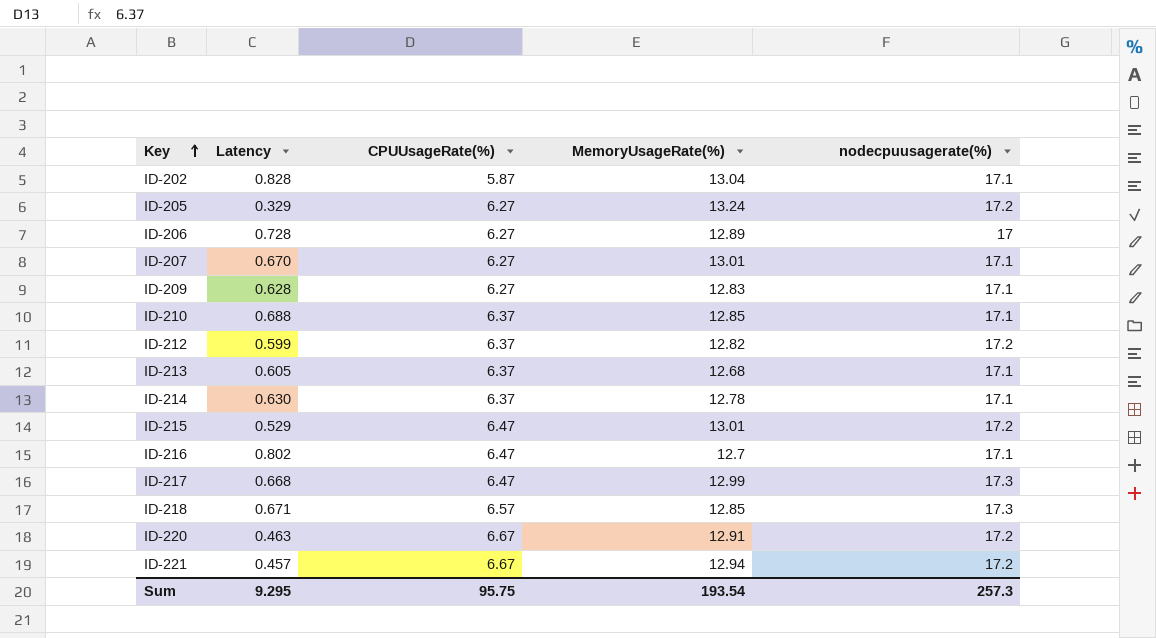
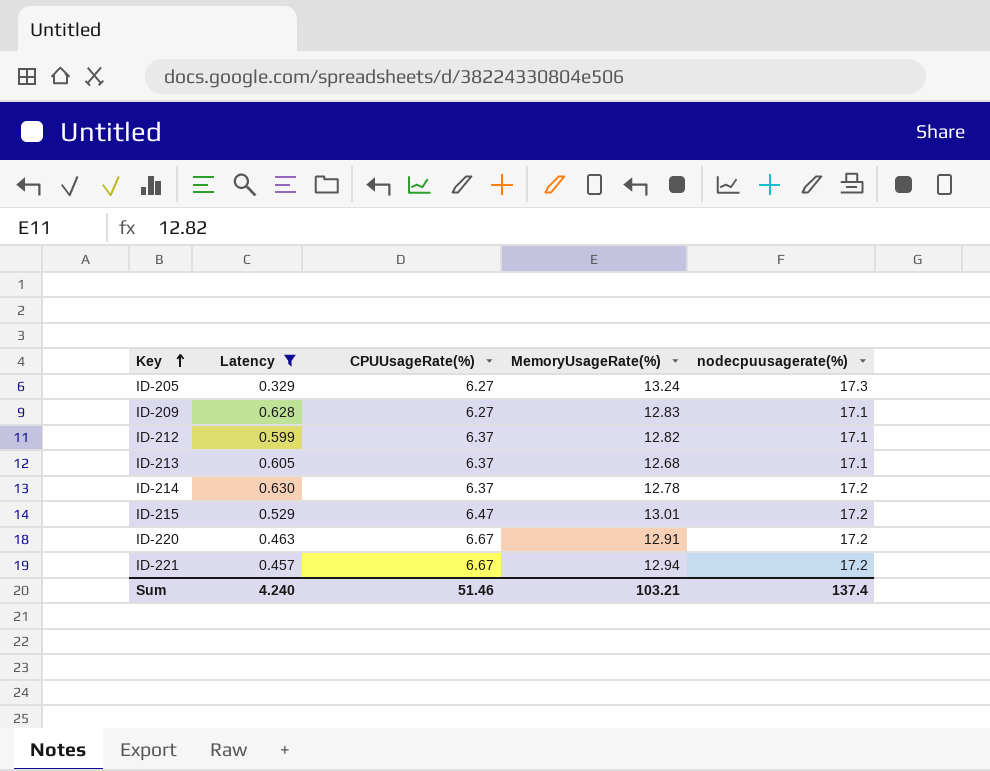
filter: none -> Latency <= 0.630
ID-205 | nodecpuusagerate(%): 17.2 -> 17.3
ID-212 | nodecpuusagerate(%): 17.2 -> 17.1
ID-214 | nodecpuusagerate(%): 17.1 -> 17.2
Sum | Latency: 9.295 -> 4.240
Sum | CPUUsageRate(%): 95.75 -> 51.46
Sum | MemoryUsageRate(%): 193.54 -> 103.21
Sum | nodecpuusagerate(%): 257.3 -> 137.4

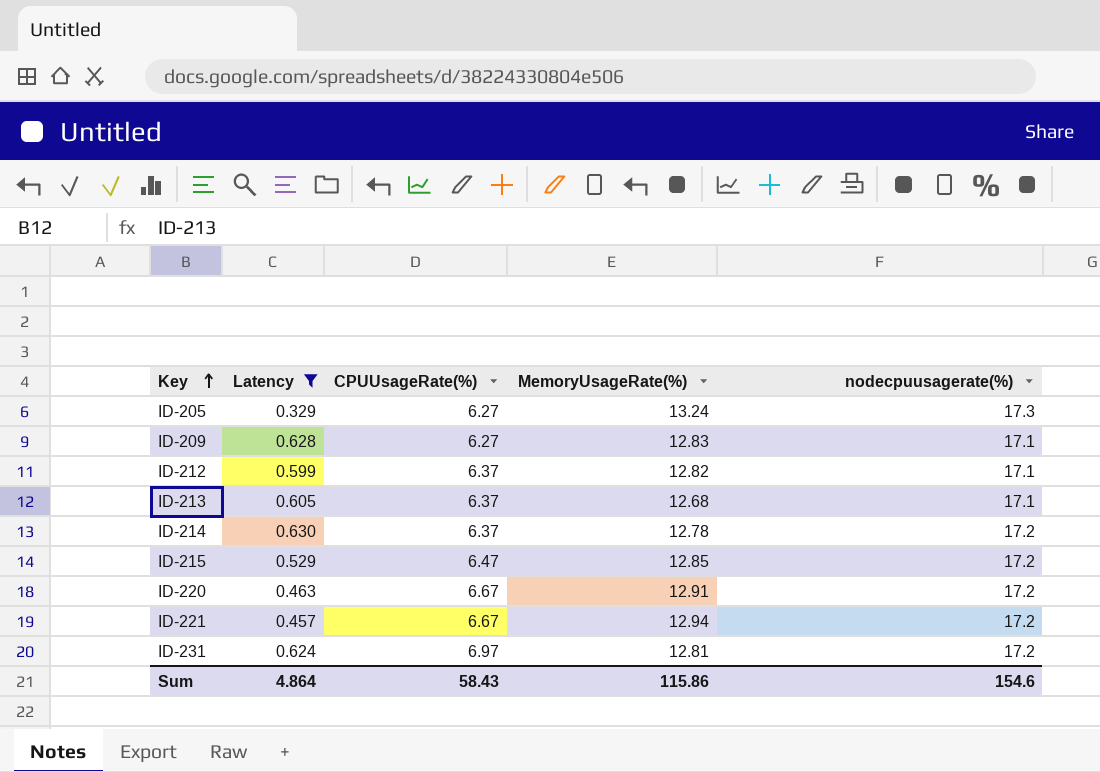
ID-215 | MemoryUsageRate(%): 13.01 -> 12.85
row ID-231: none -> 0.624 | 6.97 | 12.81 | 17.2
Sum | Latency: 4.240 -> 4.864
Sum | CPUUsageRate(%): 51.46 -> 58.43
Sum | MemoryUsageRate(%): 103.21 -> 115.86
Sum | nodecpuusagerate(%): 137.4 -> 154.6

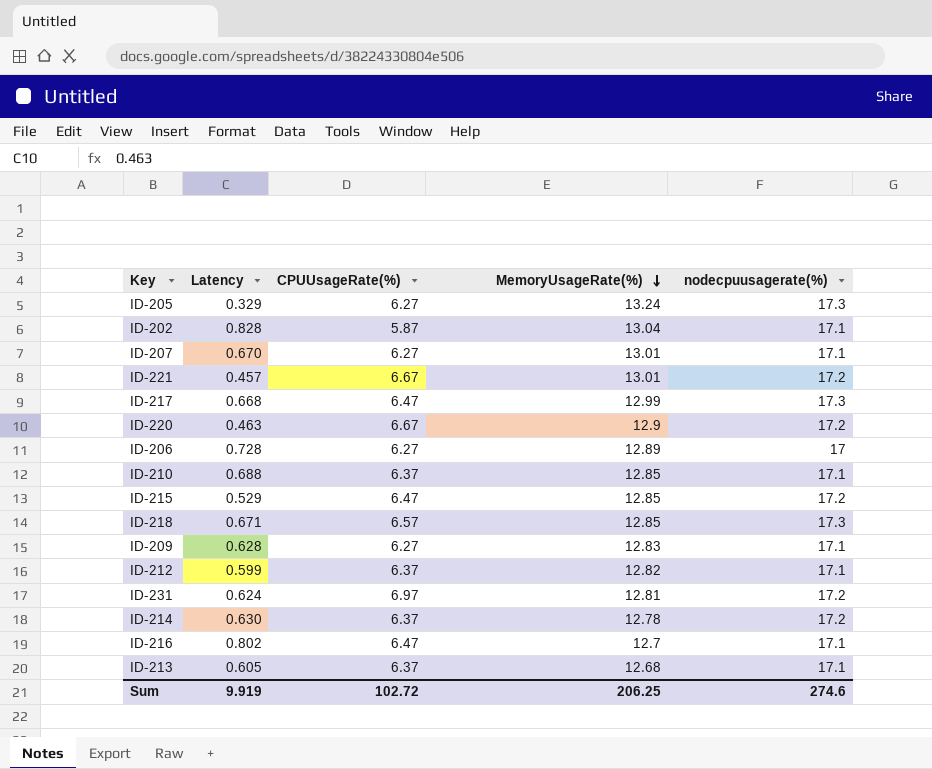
filter: Latency <= 0.630 -> none
row order: Key ascending -> MemoryUsageRate(%) descending
ID-221 | MemoryUsageRate(%): 12.94 -> 13.01
ID-220 | MemoryUsageRate(%): 12.91 -> 12.9
Sum | Latency: 4.864 -> 9.919
Sum | CPUUsageRate(%): 58.43 -> 102.72
Sum | MemoryUsageRate(%): 115.86 -> 206.25
Sum | nodecpuusagerate(%): 154.6 -> 274.6

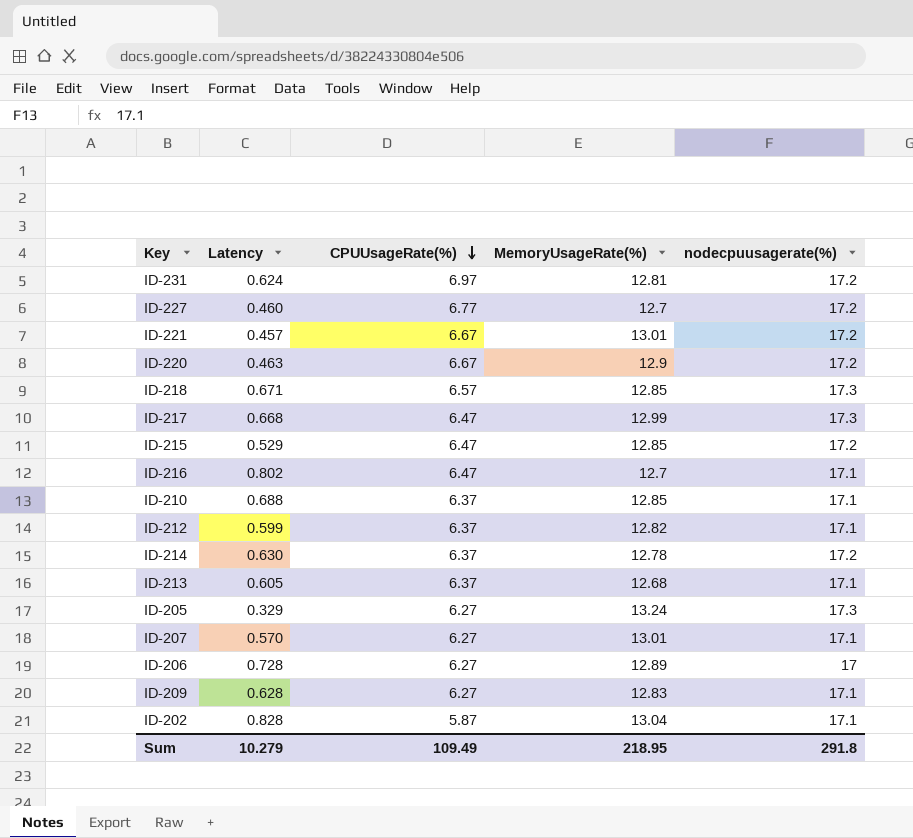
row order: MemoryUsageRate(%) descending -> CPUUsageRate(%) descending
row ID-227: none -> 0.460 | 6.77 | 12.7 | 17.2
ID-207 | Latency: 0.670 -> 0.570
Sum | Latency: 9.919 -> 10.279
Sum | CPUUsageRate(%): 102.72 -> 109.49
Sum | MemoryUsageRate(%): 206.25 -> 218.95
Sum | nodecpuusagerate(%): 274.6 -> 291.8

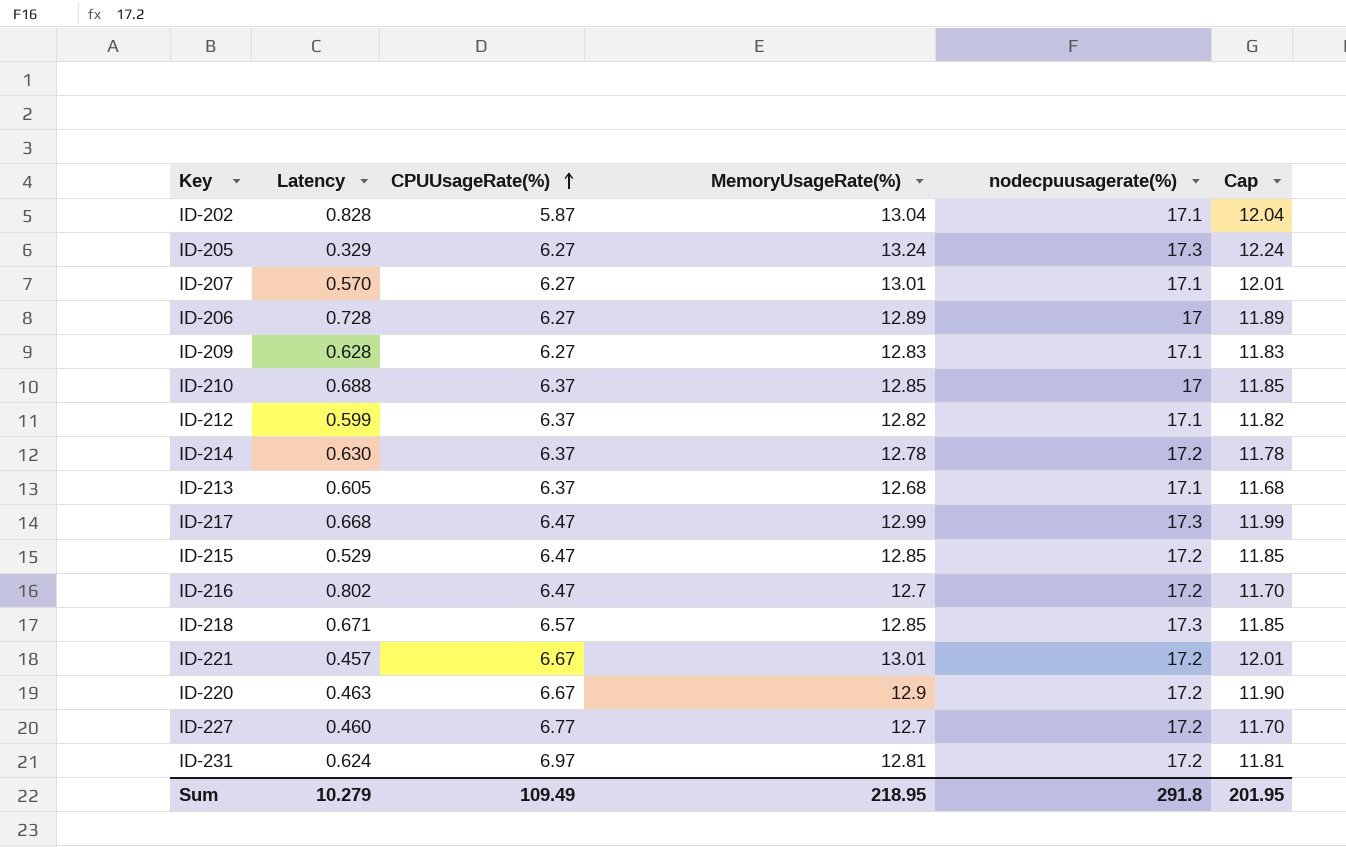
row order: CPUUsageRate(%) descending -> CPUUsageRate(%) ascending
column Cap | formula: none -> [MemoryUsageRate(%)] - 1
ID-210 | nodecpuusagerate(%): 17.1 -> 17
ID-216 | nodecpuusagerate(%): 17.1 -> 17.2

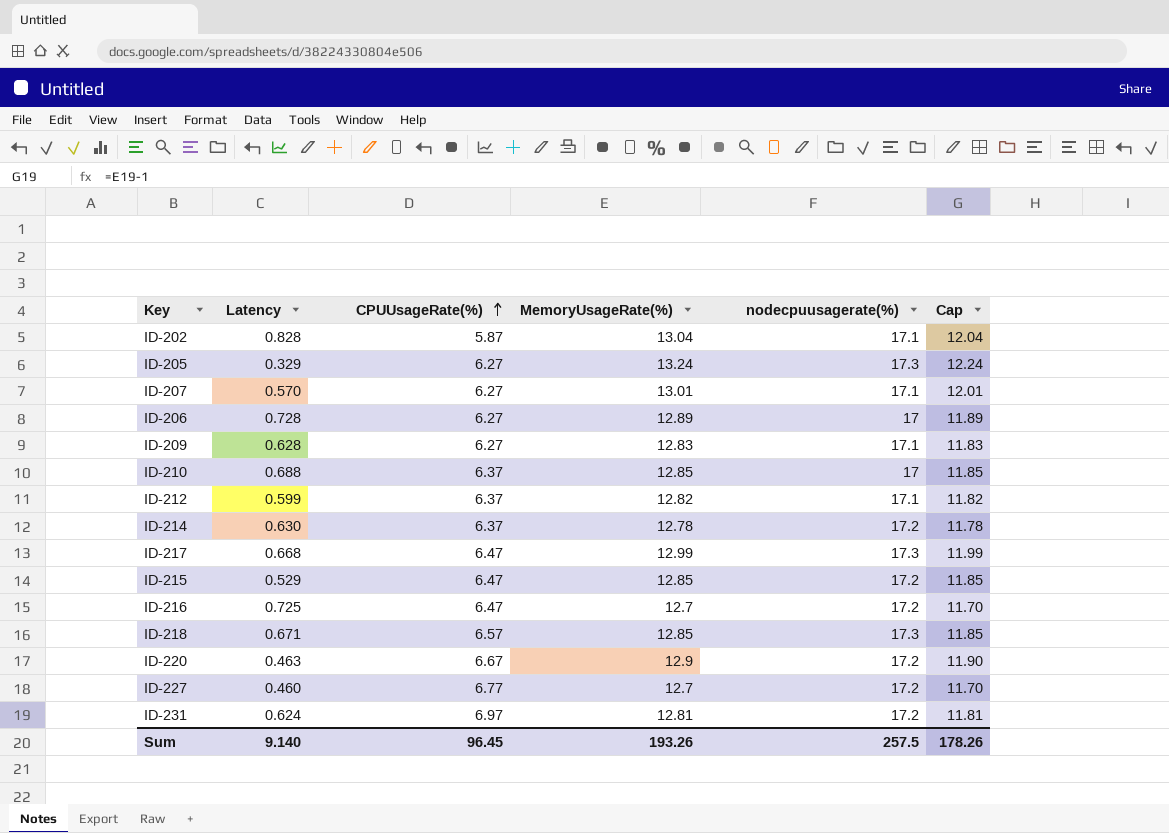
row ID-213: 0.605 | 6.37 | 12.68 | 17.1 | 11.68 -> none
row ID-221: 0.457 | 6.67 | 13.01 | 17.2 | 12.01 -> none
ID-216 | Latency: 0.802 -> 0.725
Sum | Latency: 10.279 -> 9.140
Sum | CPUUsageRate(%): 109.49 -> 96.45
Sum | MemoryUsageRate(%): 218.95 -> 193.26
Sum | nodecpuusagerate(%): 291.8 -> 257.5
Sum | Cap: 201.95 -> 178.26

